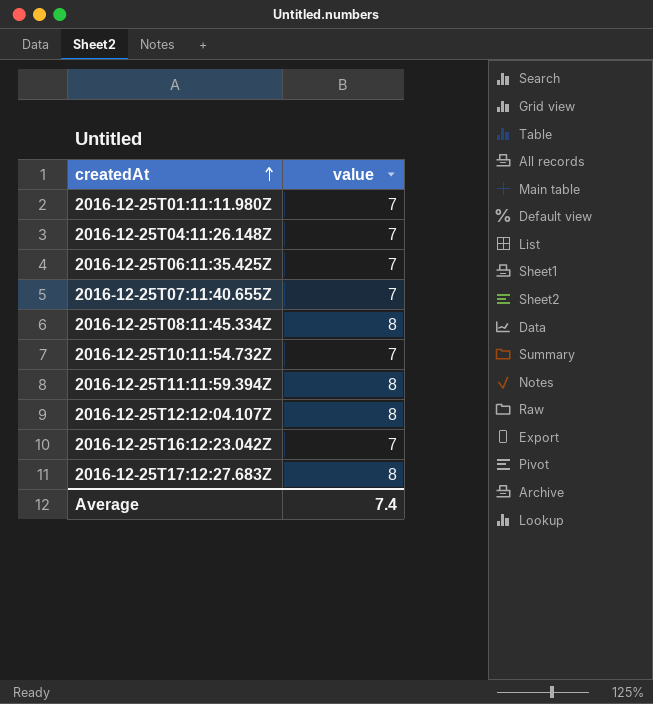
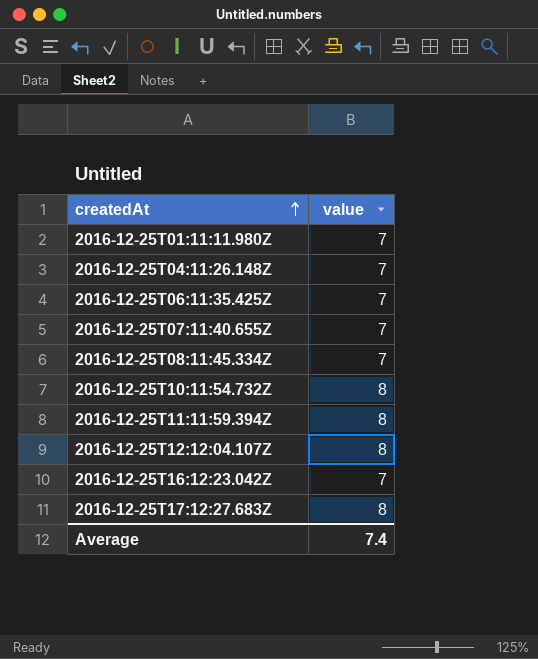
2016-12-25T08:11:45.334Z | value: 8 -> 7
2016-12-25T10:11:54.732Z | value: 7 -> 8

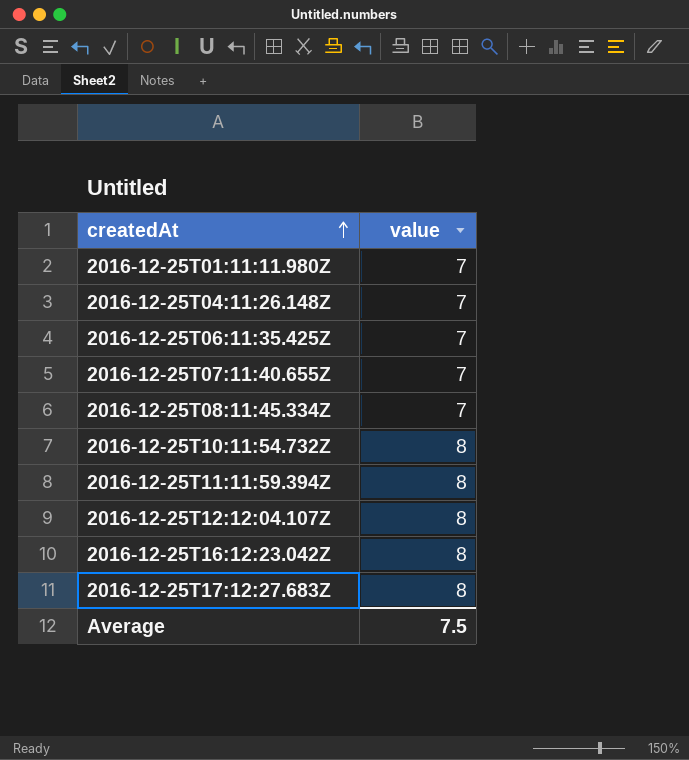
2016-12-25T16:12:23.042Z | value: 7 -> 8
Average | value: 7.4 -> 7.5

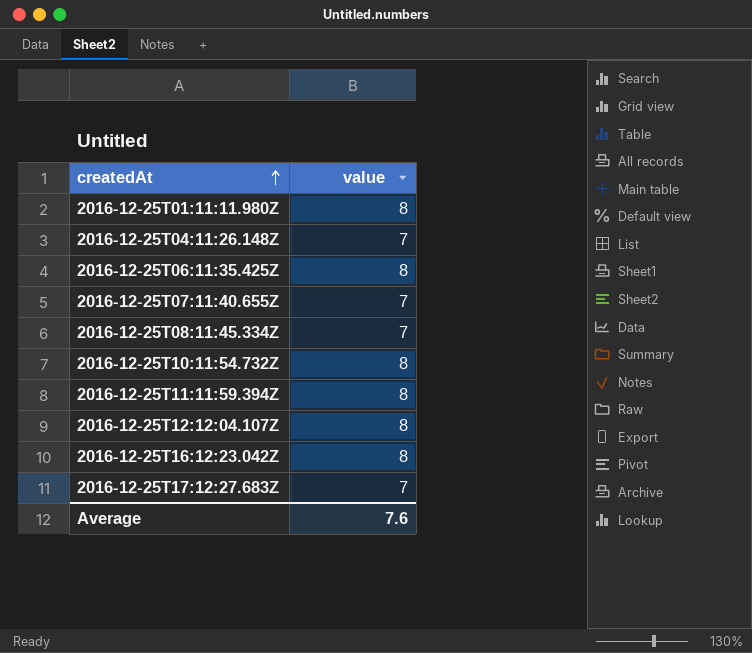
2016-12-25T01:11:11.980Z | value: 7 -> 8
2016-12-25T06:11:35.425Z | value: 7 -> 8
2016-12-25T17:12:27.683Z | value: 8 -> 7
Average | value: 7.5 -> 7.6

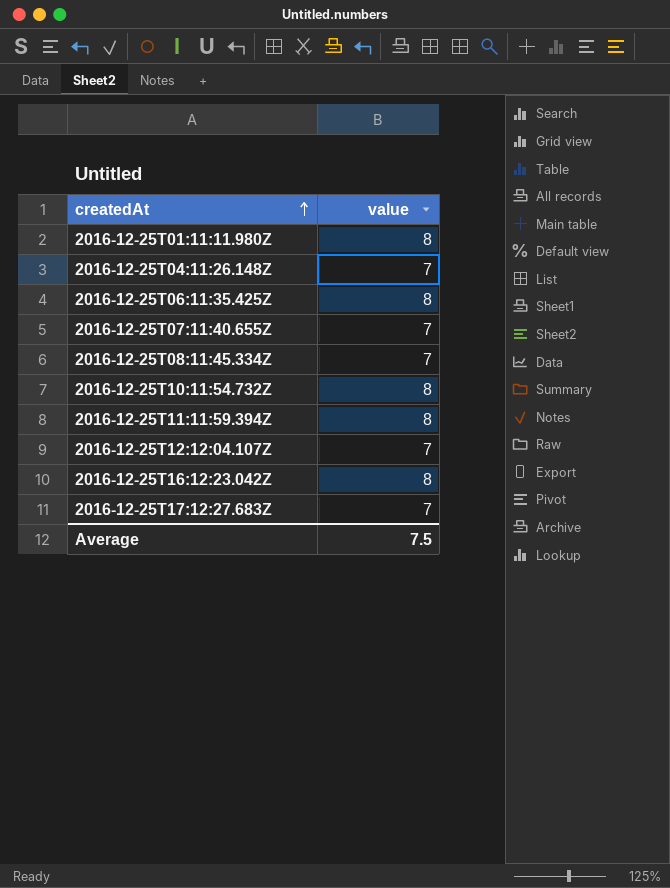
2016-12-25T12:12:04.107Z | value: 8 -> 7
Average | value: 7.6 -> 7.5

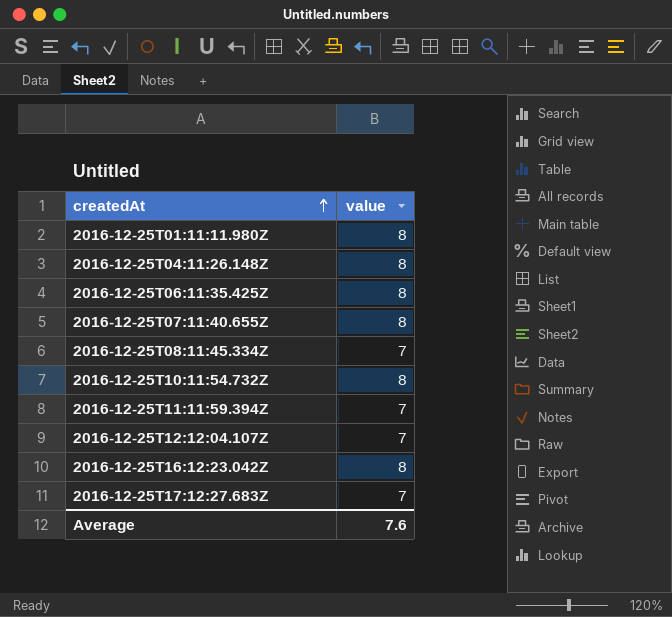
2016-12-25T04:11:26.148Z | value: 7 -> 8
2016-12-25T07:11:40.655Z | value: 7 -> 8
2016-12-25T11:11:59.394Z | value: 8 -> 7
Average | value: 7.5 -> 7.6

